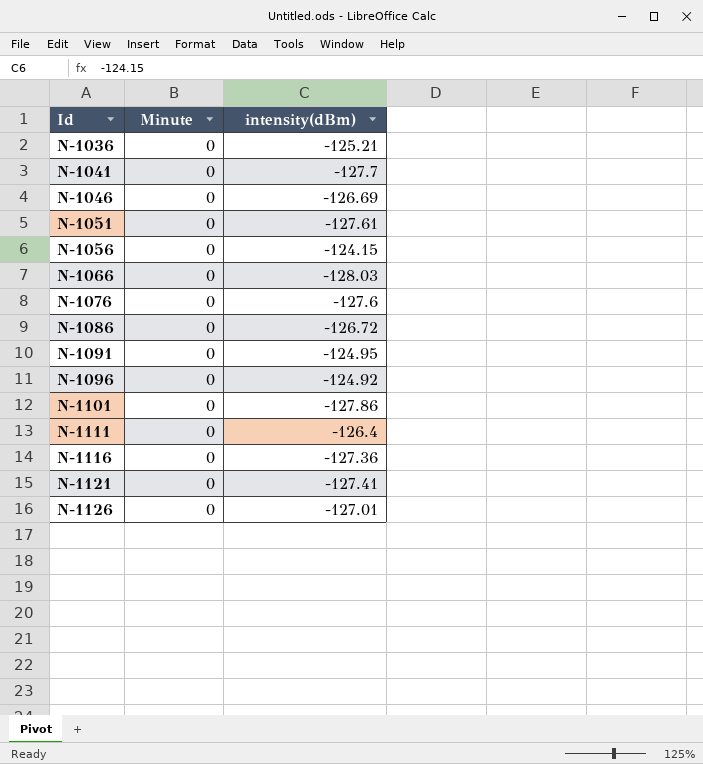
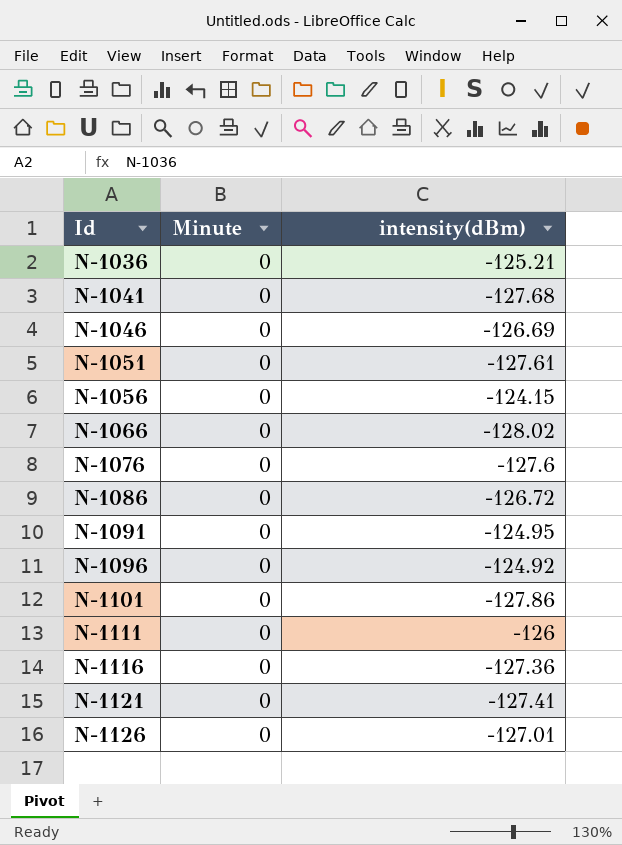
N-1041 | intensity(dBm): -127.7 -> -127.68
N-1066 | intensity(dBm): -128.03 -> -128.02
N-1111 | intensity(dBm): -126.4 -> -126

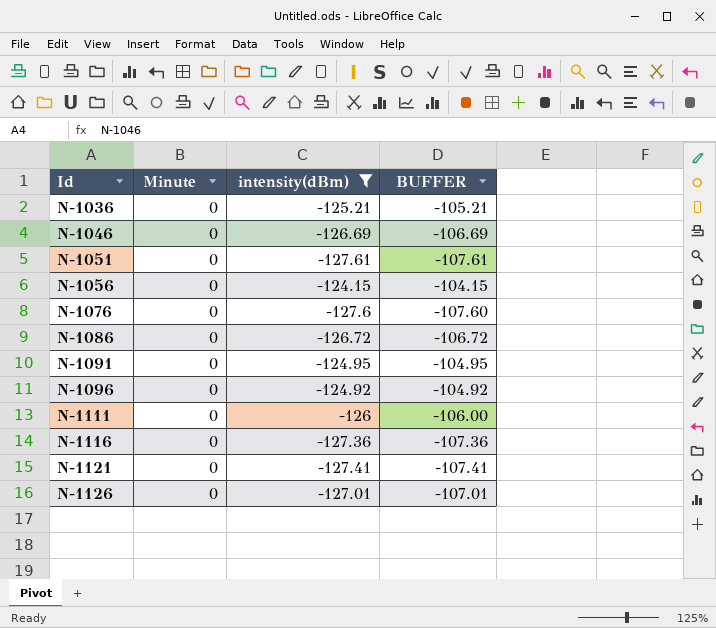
filter: none -> intensity(dBm) >= -127.61
column BUFFER | formula: none -> [intensity(dBm)] + 20

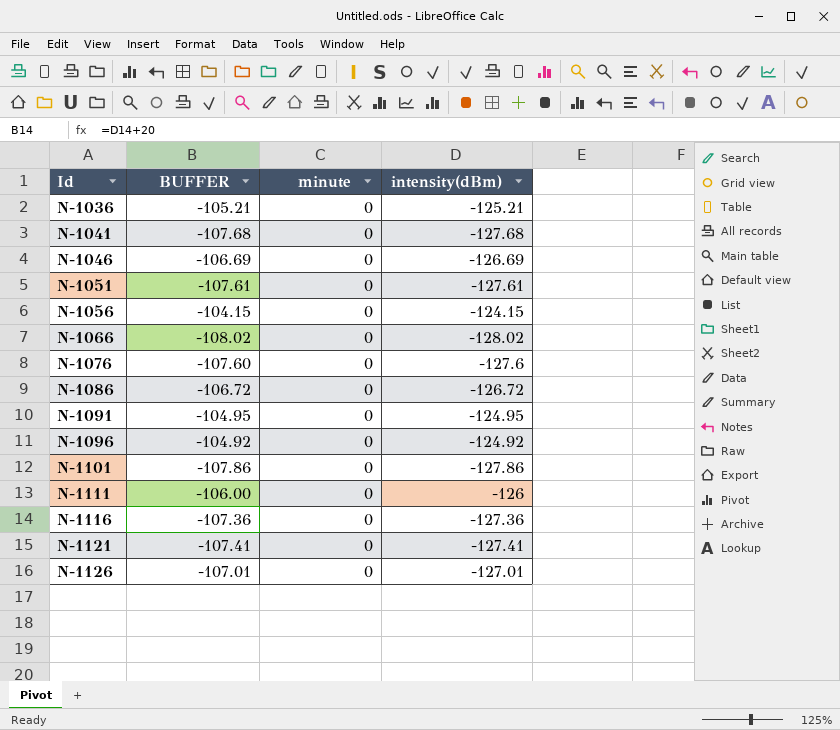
filter: intensity(dBm) >= -127.61 -> none
column BUFFER | position: 4 -> 2
column name: Minute -> minute

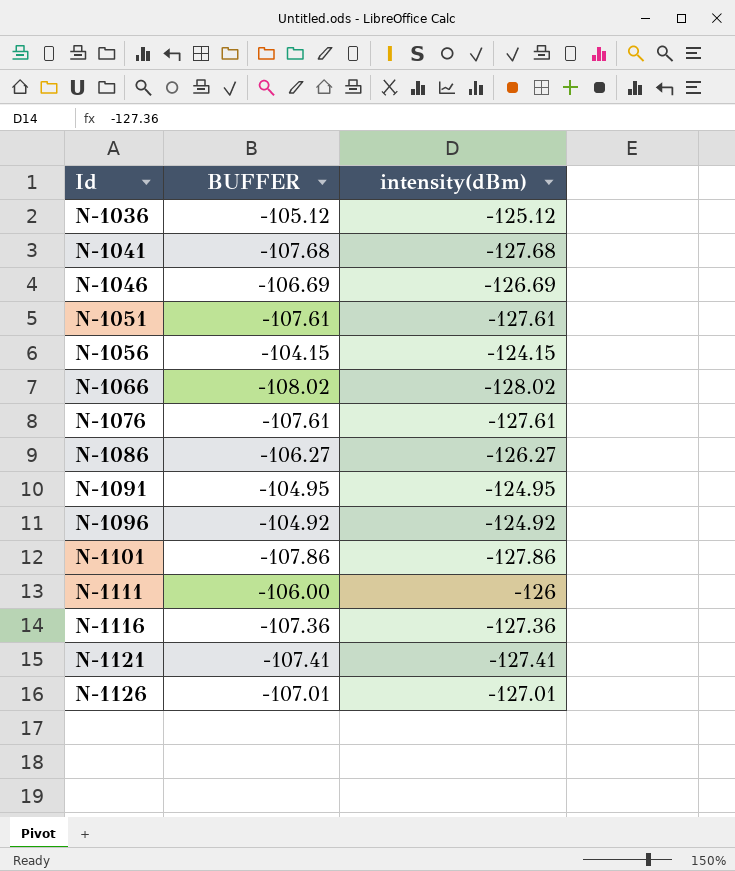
column minute | position: 3 -> none
N-1036 | BUFFER: -105.21 -> -105.12
N-1036 | intensity(dBm): -125.21 -> -125.12
N-1076 | BUFFER: -107.60 -> -107.61
N-1076 | intensity(dBm): -127.6 -> -127.61
N-1086 | BUFFER: -106.72 -> -106.27
N-1086 | intensity(dBm): -126.72 -> -126.27

